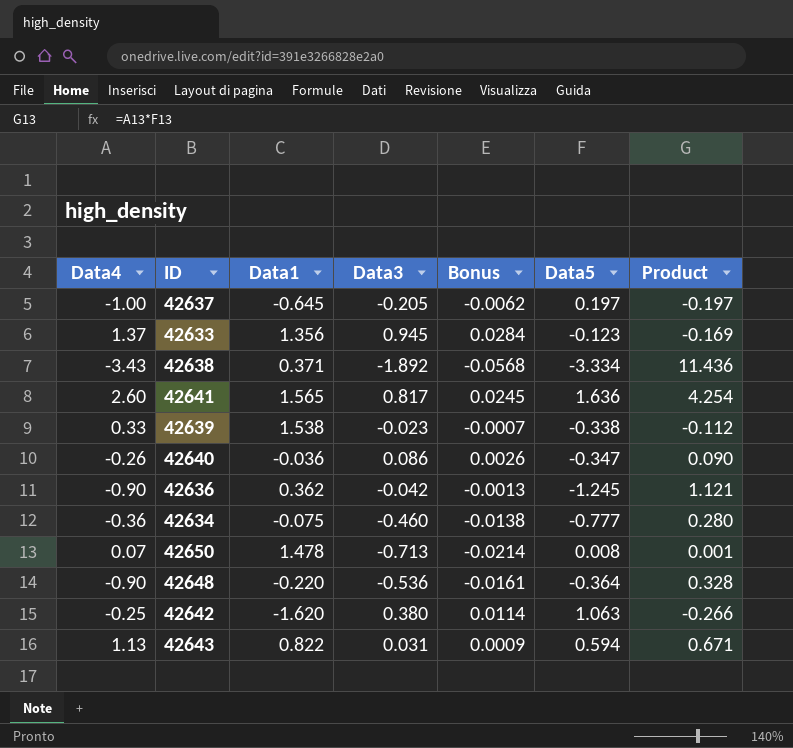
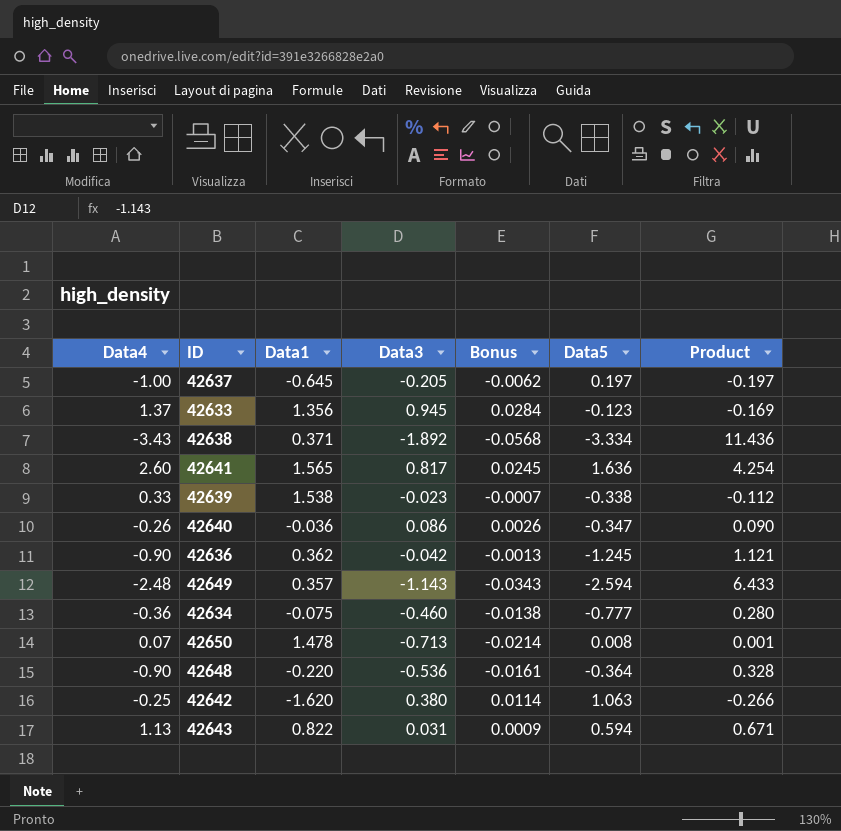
row 42649: none -> -2.48 | 0.357 | -1.143 | -0.0343 | -2.594 | 6.433

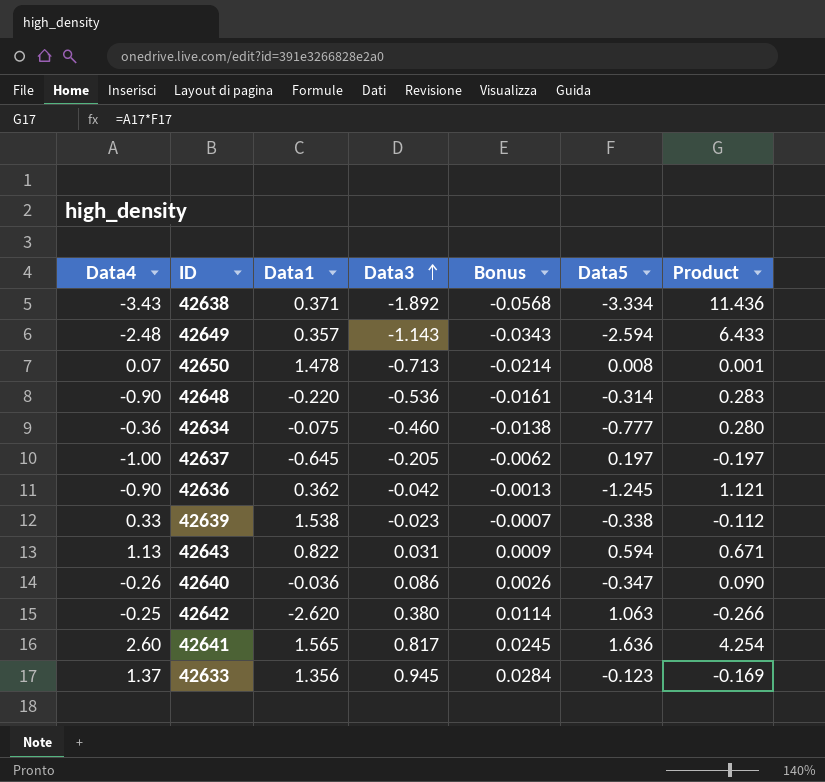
row order: none -> Data3 ascending
42648 | Data5: -0.364 -> -0.314
42648 | Product: 0.328 -> 0.283
42642 | Data1: -1.620 -> -2.620

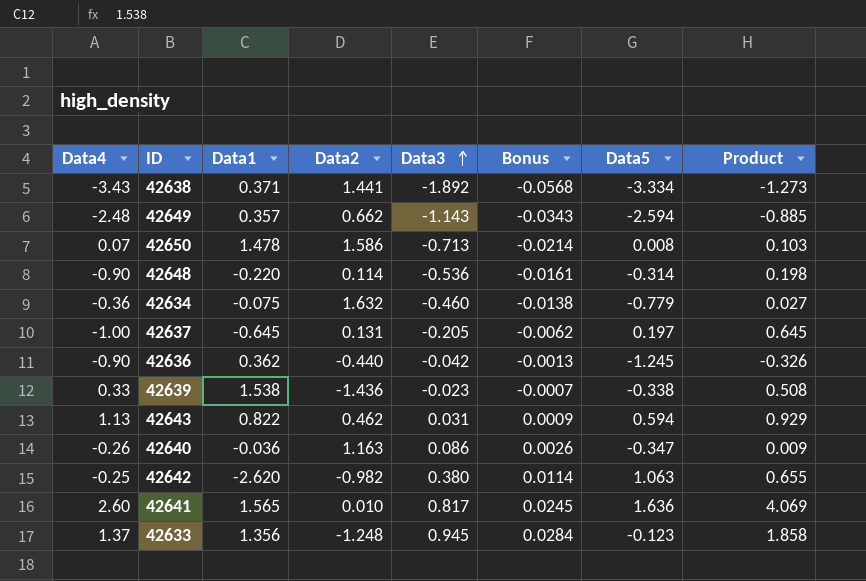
column Data2 | position: none -> 4
column Product | formula: [Data4] * [Data5] -> [Data4] * [Data1]
42634 | Data5: -0.777 -> -0.779

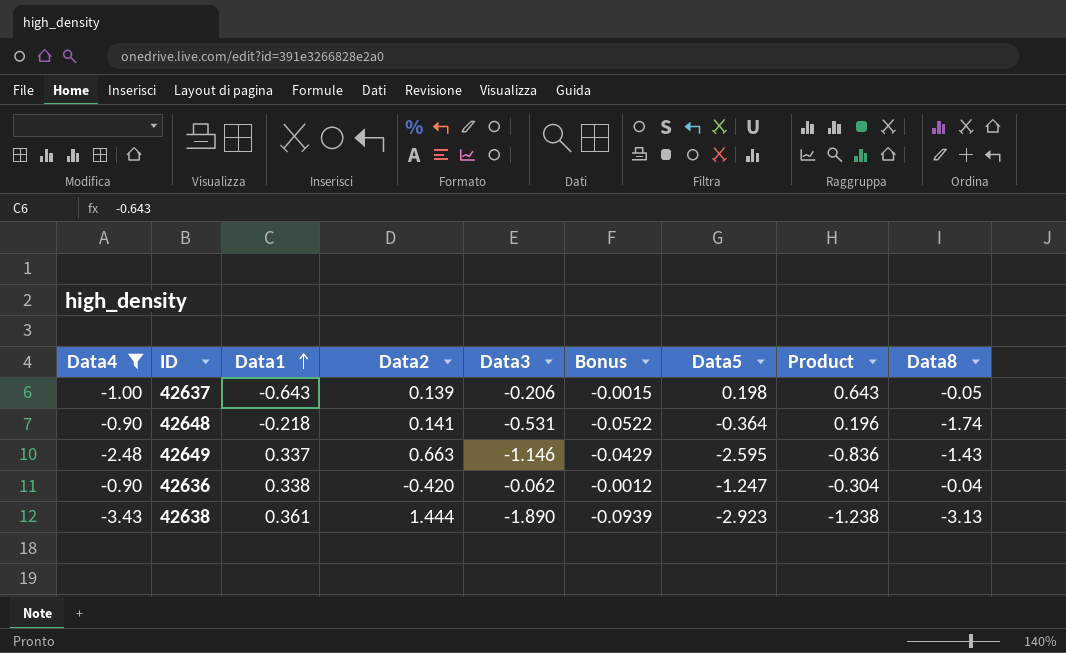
filter: none -> Data4 <= -0.90
row order: Data3 ascending -> Data1 ascending
column Bonus | formula: [Data3] * 0.03 -> [Data8] * 0.03
column Data8 | position: none -> 9
42637 | Data1: -0.645 -> -0.643
42637 | Data2: 0.131 -> 0.139
42637 | Data3: -0.205 -> -0.206
42637 | Data5: 0.197 -> 0.198
42637 | Product: 0.645 -> 0.643
42648 | Data1: -0.220 -> -0.218
42648 | Data2: 0.114 -> 0.141
42648 | Data3: -0.536 -> -0.531
42648 | Data5: -0.314 -> -0.364
42648 | Product: 0.198 -> 0.196
42649 | Data1: 0.357 -> 0.337
42649 | Data2: 0.662 -> 0.663
42649 | Data3: -1.143 -> -1.146
42649 | Data5: -2.594 -> -2.595
42649 | Product: -0.885 -> -0.836
42636 | Data1: 0.362 -> 0.338
42636 | Data2: -0.440 -> -0.420
42636 | Data3: -0.042 -> -0.062
42636 | Data5: -1.245 -> -1.247
42636 | Product: -0.326 -> -0.304
42638 | Data1: 0.371 -> 0.361
42638 | Data2: 1.441 -> 1.444
42638 | Data3: -1.892 -> -1.890
42638 | Data5: -3.334 -> -2.923
42638 | Product: -1.273 -> -1.238

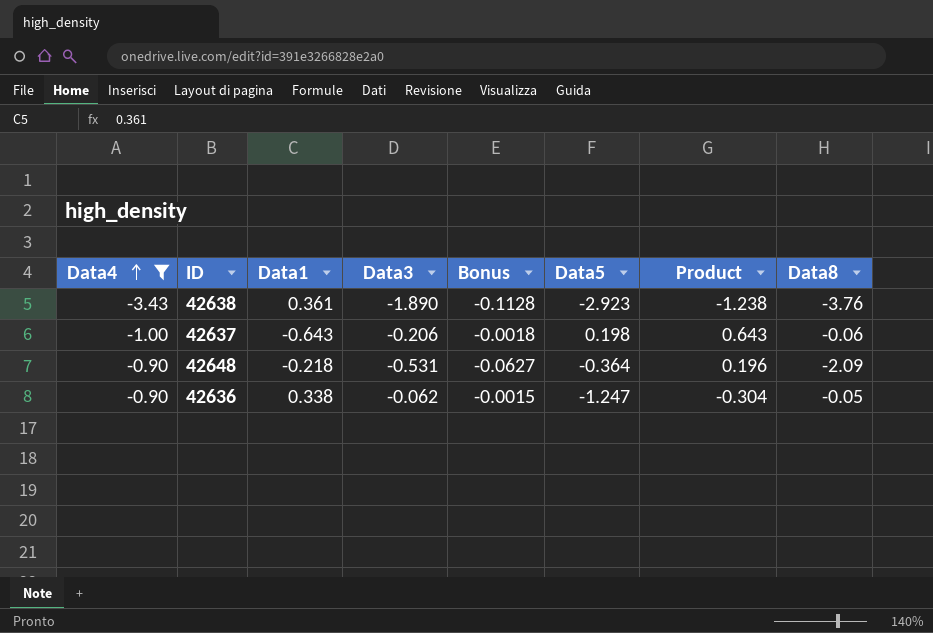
row order: Data1 ascending -> Data4 ascending
column Data2 | position: 4 -> none
row 42649: -2.48 | 0.337 | 0.663 | -1.146 | -0.0429 | -2.595 | -0.836 | -1.43 -> none
42638 | Bonus: -0.0939 -> -0.1128
42638 | Data8: -3.13 -> -3.76
42637 | Bonus: -0.0015 -> -0.0018
42637 | Data8: -0.05 -> -0.06
42648 | Bonus: -0.0522 -> -0.0627
42648 | Data8: -1.74 -> -2.09
42636 | Bonus: -0.0012 -> -0.0015
42636 | Data8: -0.04 -> -0.05

